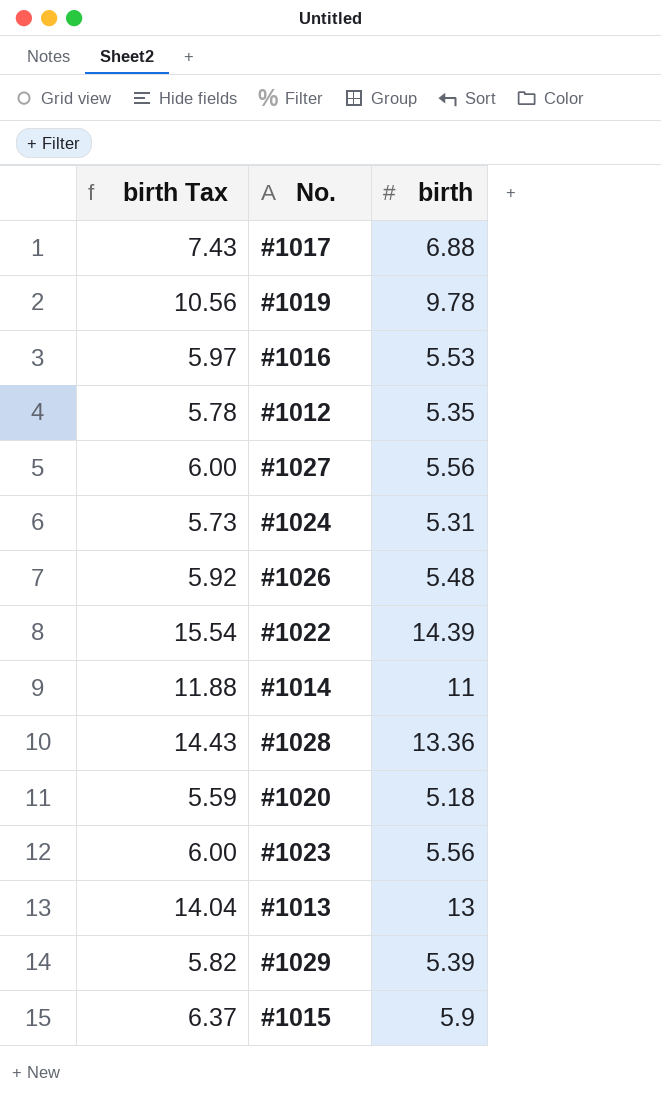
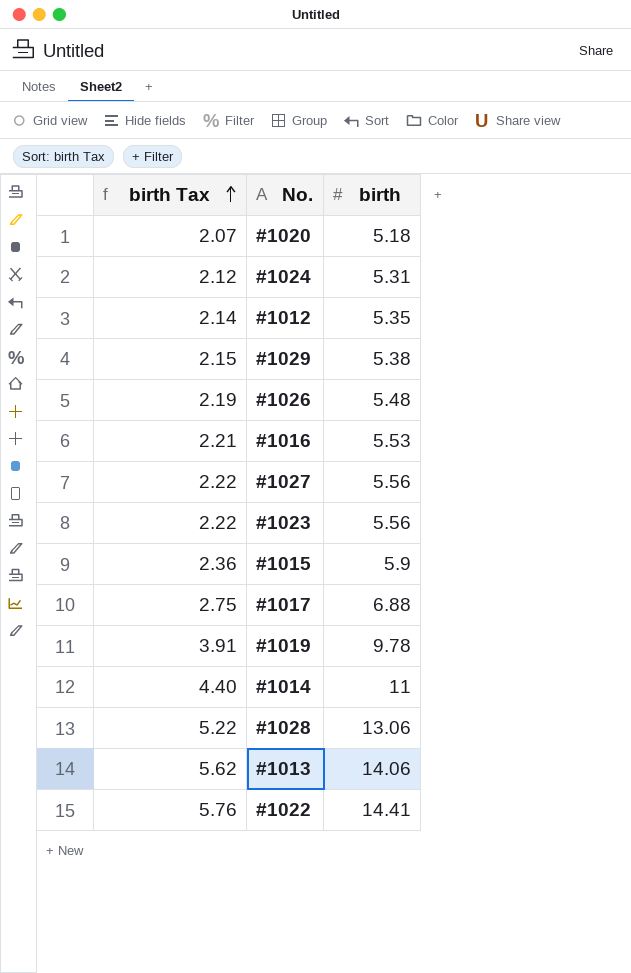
row order: none -> birth Tax ascending
column birth Tax | formula: [birth] * 1.08 -> [birth] * 0.4
#1029 | birth: 5.39 -> 5.38
#1028 | birth: 13.36 -> 13.06
#1013 | birth: 13 -> 14.06
#1022 | birth: 14.39 -> 14.41

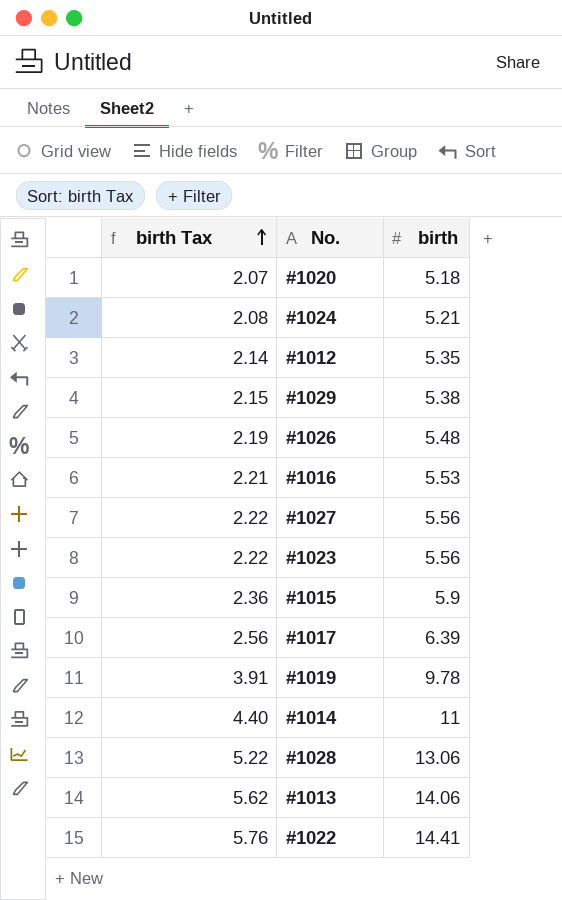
#1024 | birth Tax: 2.12 -> 2.08
#1024 | birth: 5.31 -> 5.21
#1017 | birth Tax: 2.75 -> 2.56
#1017 | birth: 6.88 -> 6.39

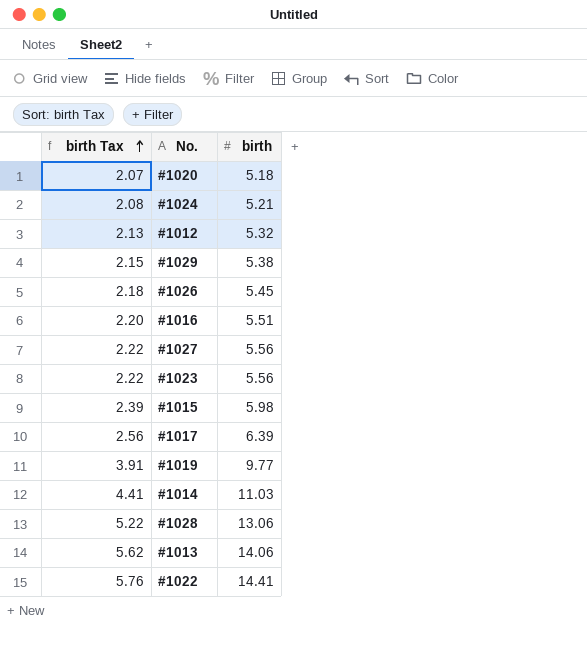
#1012 | birth Tax: 2.14 -> 2.13
#1012 | birth: 5.35 -> 5.32
#1026 | birth Tax: 2.19 -> 2.18
#1026 | birth: 5.48 -> 5.45
#1016 | birth Tax: 2.21 -> 2.20
#1016 | birth: 5.53 -> 5.51
#1015 | birth Tax: 2.36 -> 2.39
#1015 | birth: 5.9 -> 5.98
#1019 | birth: 9.78 -> 9.77
#1014 | birth Tax: 4.40 -> 4.41
#1014 | birth: 11 -> 11.03

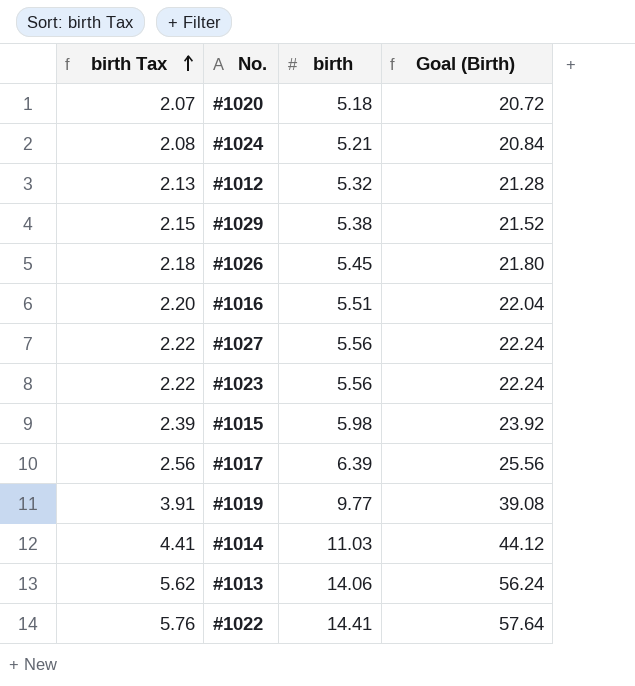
column Goal (Birth) | formula: none -> [birth] * 4
row #1028: 5.22 | 13.06 -> none

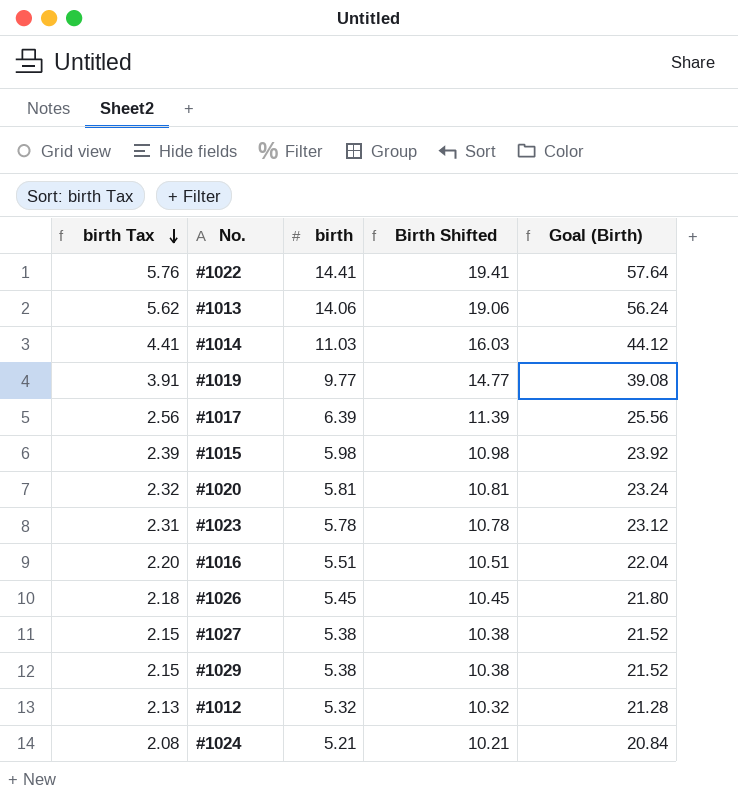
row order: birth Tax ascending -> birth Tax descending
column Birth Shifted | formula: none -> [birth] + 5
#1020 | birth Tax: 2.07 -> 2.32
#1020 | birth: 5.18 -> 5.81
#1020 | Goal (Birth): 20.72 -> 23.24
#1023 | birth Tax: 2.22 -> 2.31
#1023 | birth: 5.56 -> 5.78
#1023 | Goal (Birth): 22.24 -> 23.12
#1027 | birth Tax: 2.22 -> 2.15
#1027 | birth: 5.56 -> 5.38
#1027 | Goal (Birth): 22.24 -> 21.52

